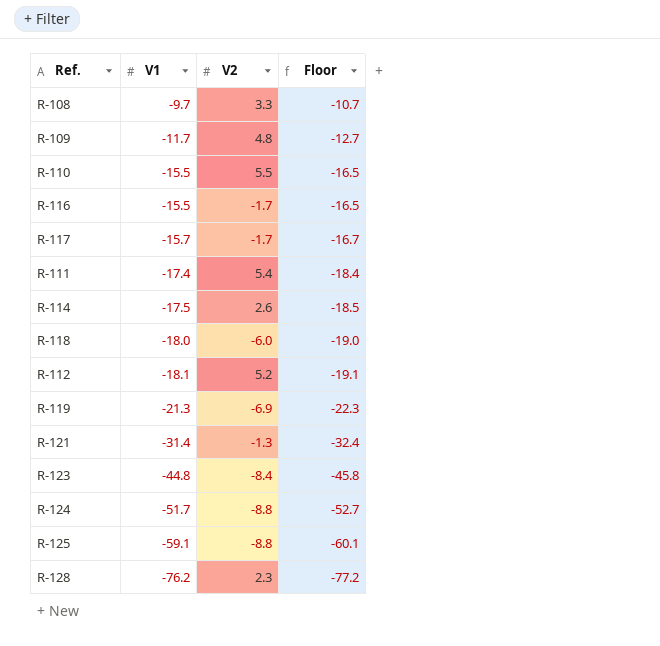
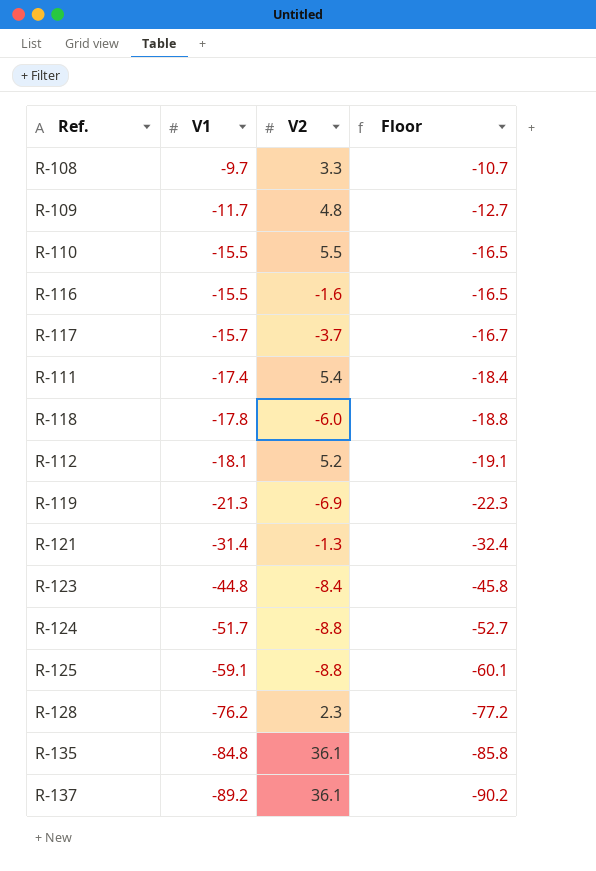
row R-114: -17.5 | 2.6 | -18.5 -> none
R-116 | V2: -1.7 -> -1.6
R-117 | V2: -1.7 -> -3.7
R-118 | V1: -18.0 -> -17.8
R-118 | Floor: -19.0 -> -18.8
row R-135: none -> -84.8 | 36.1 | -85.8
row R-137: none -> -89.2 | 36.1 | -90.2

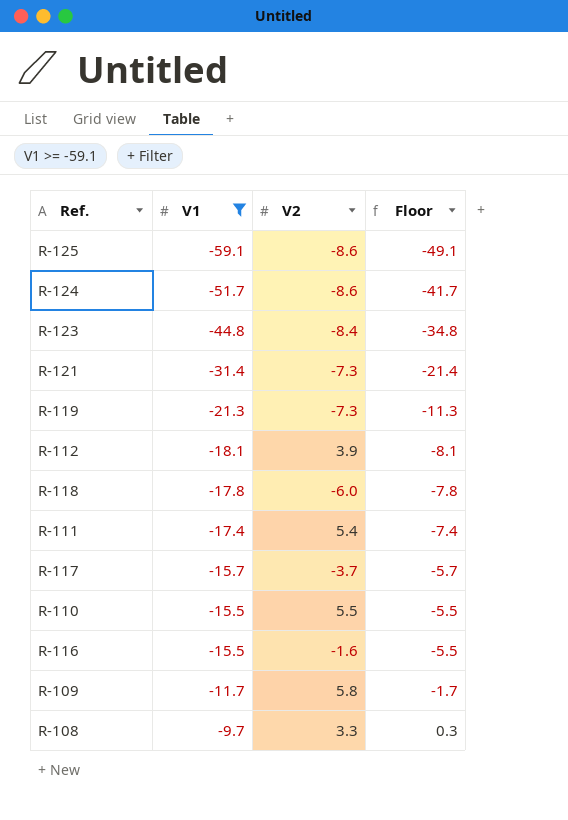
filter: none -> V1 >= -59.1
row order: V1 descending -> V1 ascending
column Floor | formula: [V1] - 1 -> [V1] + 10
R-125 | V2: -8.8 -> -8.6
R-124 | V2: -8.8 -> -8.6
R-121 | V2: -1.3 -> -7.3
R-119 | V2: -6.9 -> -7.3
R-112 | V2: 5.2 -> 3.9
R-109 | V2: 4.8 -> 5.8

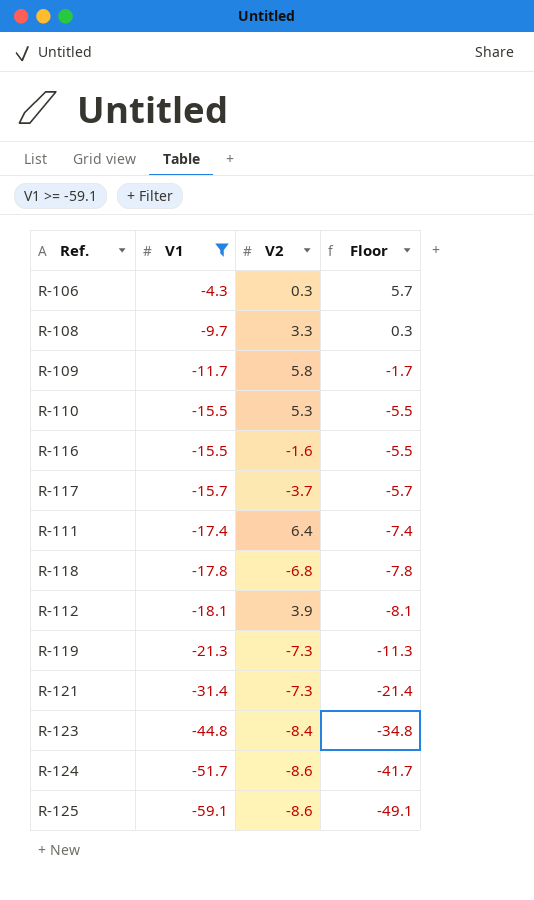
row order: V1 ascending -> V1 descending
row R-106: none -> -4.3 | 0.3 | 5.7
R-110 | V2: 5.5 -> 5.3
R-111 | V2: 5.4 -> 6.4
R-118 | V2: -6.0 -> -6.8

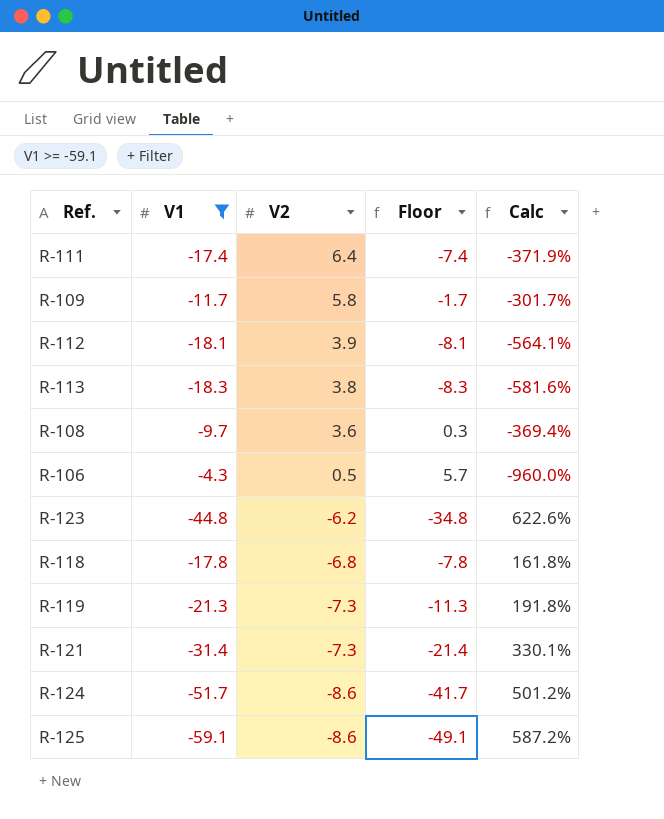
row order: V1 descending -> V2 descending
column Calc | formula: none -> ([V1] - [V2]) / [V2]
row R-110: -15.5 | 5.3 | -5.5 -> none
row R-116: -15.5 | -1.6 | -5.5 -> none
row R-117: -15.7 | -3.7 | -5.7 -> none
row R-113: none -> -18.3 | 3.8 | -8.3 | -581.6%
R-108 | V2: 3.3 -> 3.6
R-106 | V2: 0.3 -> 0.5
R-123 | V2: -8.4 -> -6.2

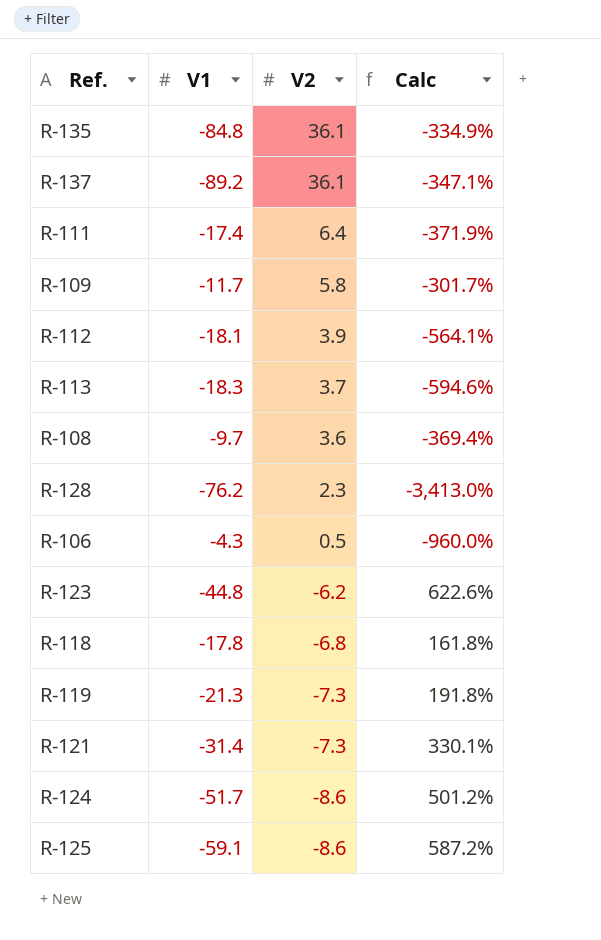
filter: V1 >= -59.1 -> none
column Floor | formula: [V1] + 10 -> none
R-113 | V2: 3.8 -> 3.7
R-113 | Calc: -581.6% -> -594.6%

